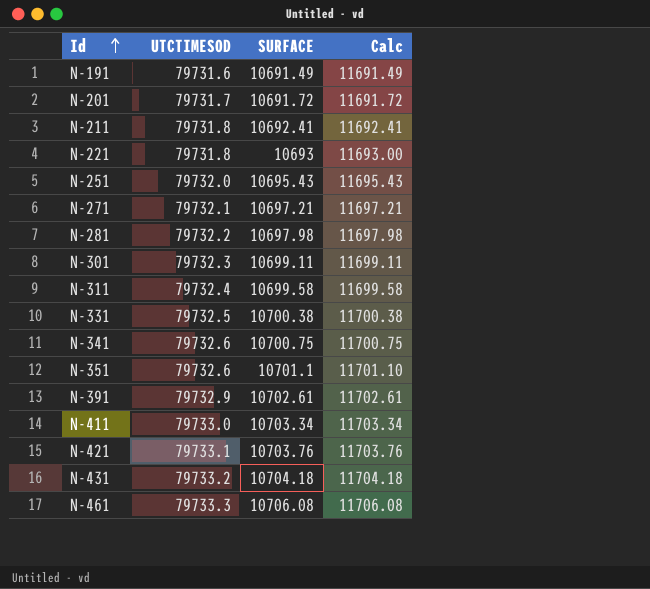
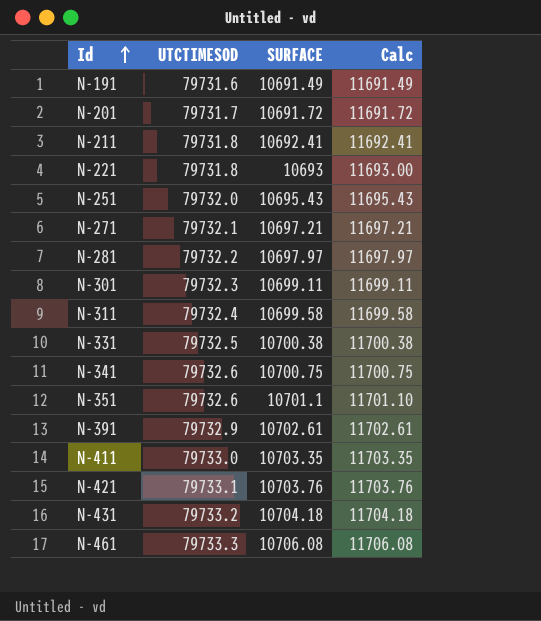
N-281 | SURFACE: 10697.98 -> 10697.97
N-281 | Calc: 11697.98 -> 11697.97
N-411 | SURFACE: 10703.34 -> 10703.35
N-411 | Calc: 11703.34 -> 11703.35

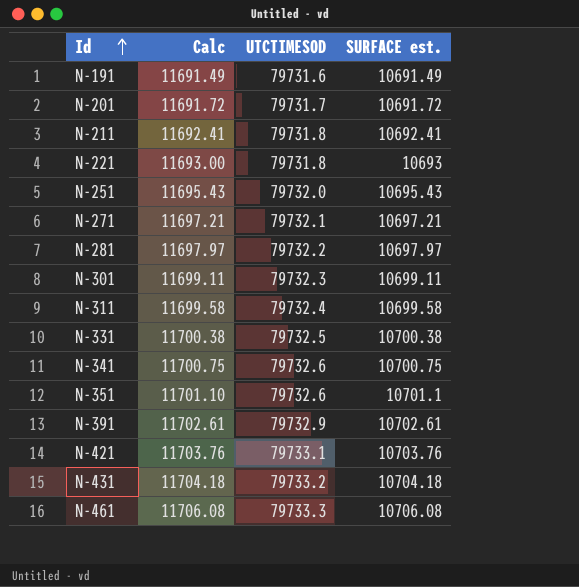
column Calc | position: 4 -> 2
column name: SURFACE -> SURFACE est.
row N-411: 79733.0 | 10703.35 | 11703.35 -> none

